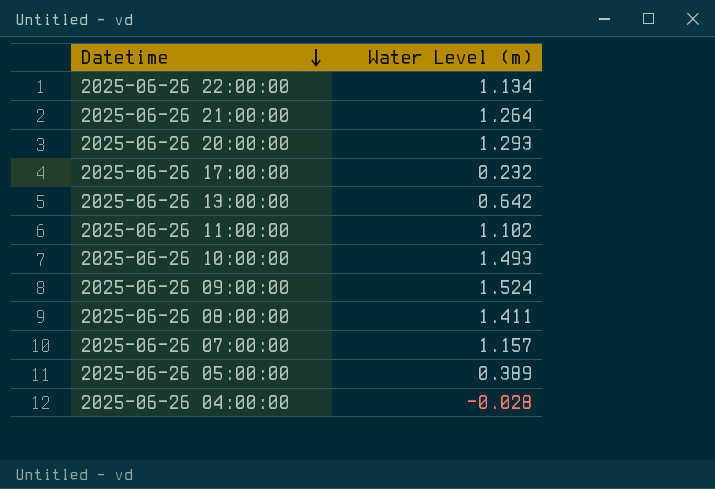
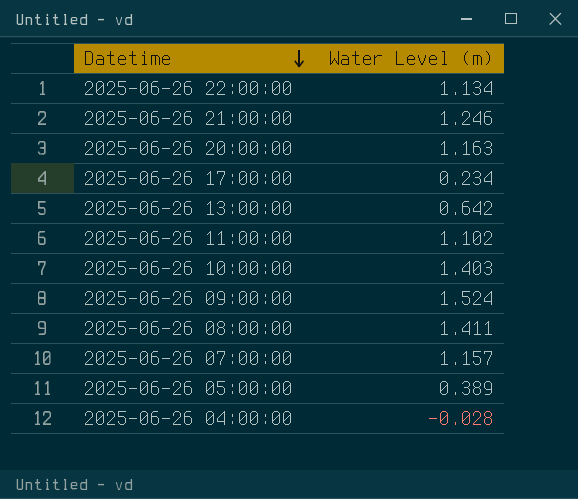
2025-06-26 21:00:00 | Water Level (m): 1.264 -> 1.246
2025-06-26 20:00:00 | Water Level (m): 1.293 -> 1.163
2025-06-26 17:00:00 | Water Level (m): 0.232 -> 0.234
2025-06-26 10:00:00 | Water Level (m): 1.493 -> 1.403

